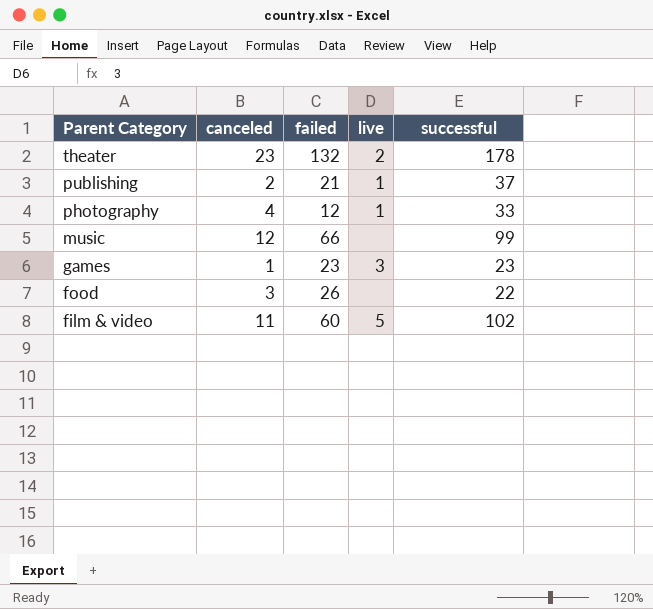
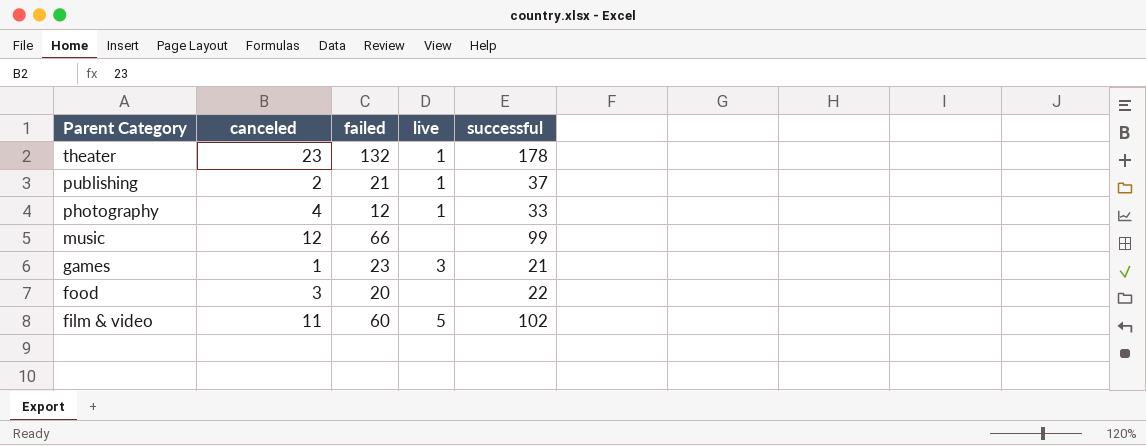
theater | live: 2 -> 1
games | successful: 23 -> 21
food | failed: 26 -> 20

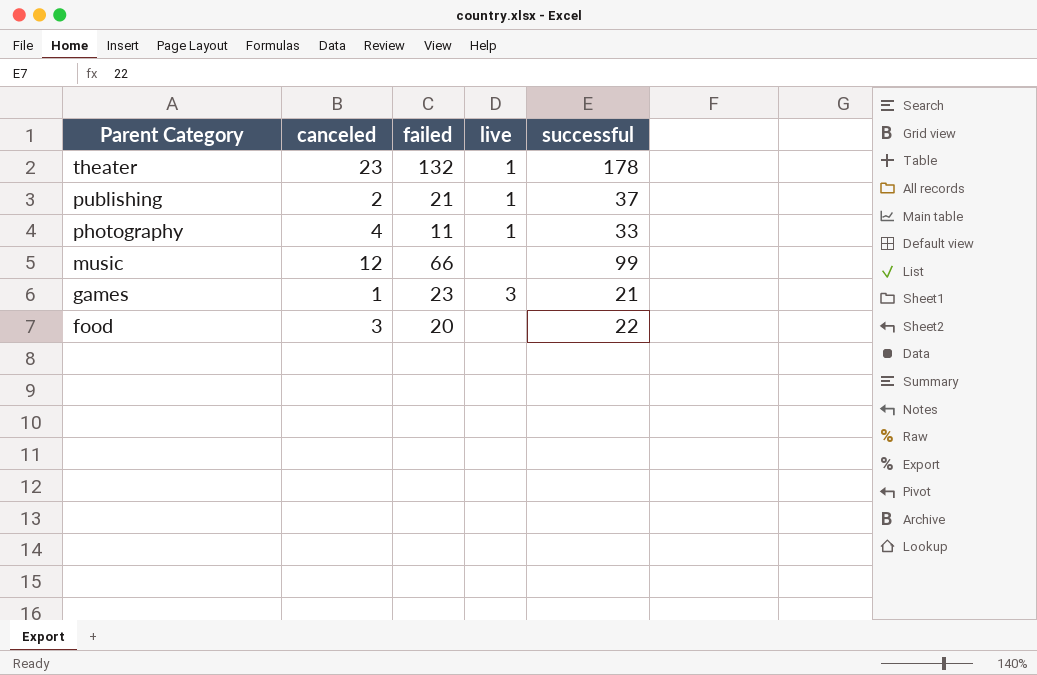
row film & video: 11 | 60 | 5 | 102 -> none
photography | failed: 12 -> 11

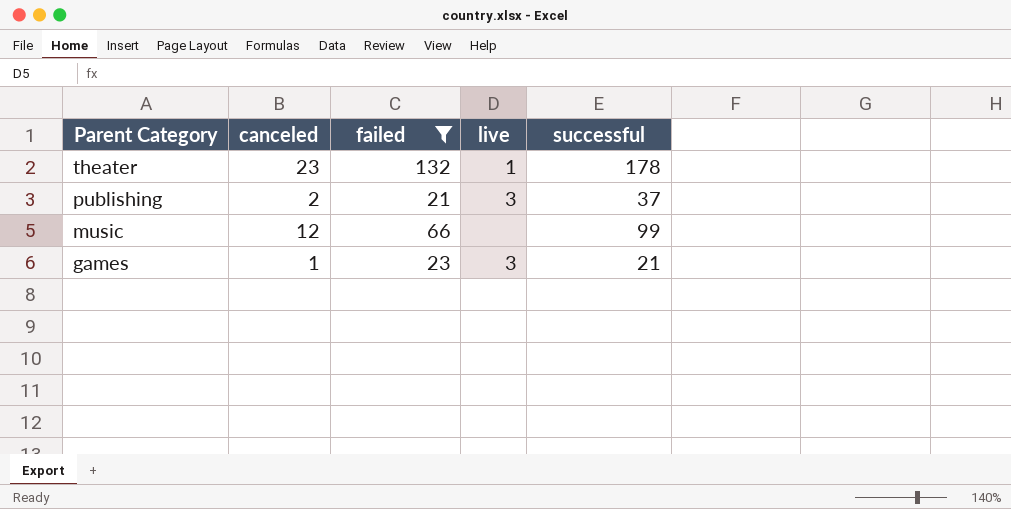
filter: none -> failed >= 21
publishing | live: 1 -> 3

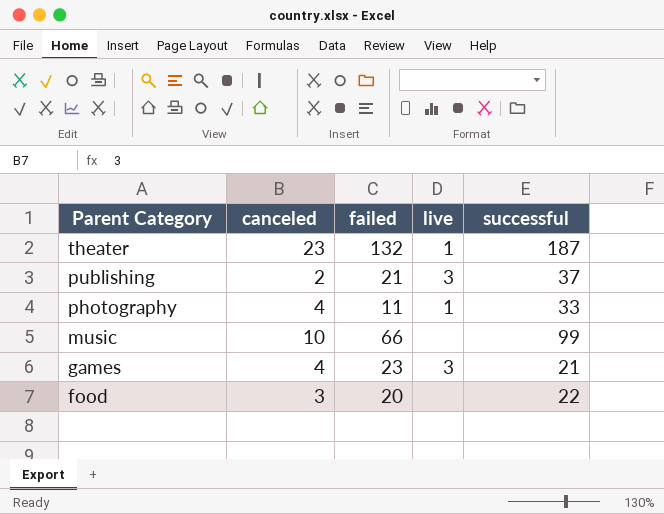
filter: failed >= 21 -> none
theater | successful: 178 -> 187
music | canceled: 12 -> 10
games | canceled: 1 -> 4

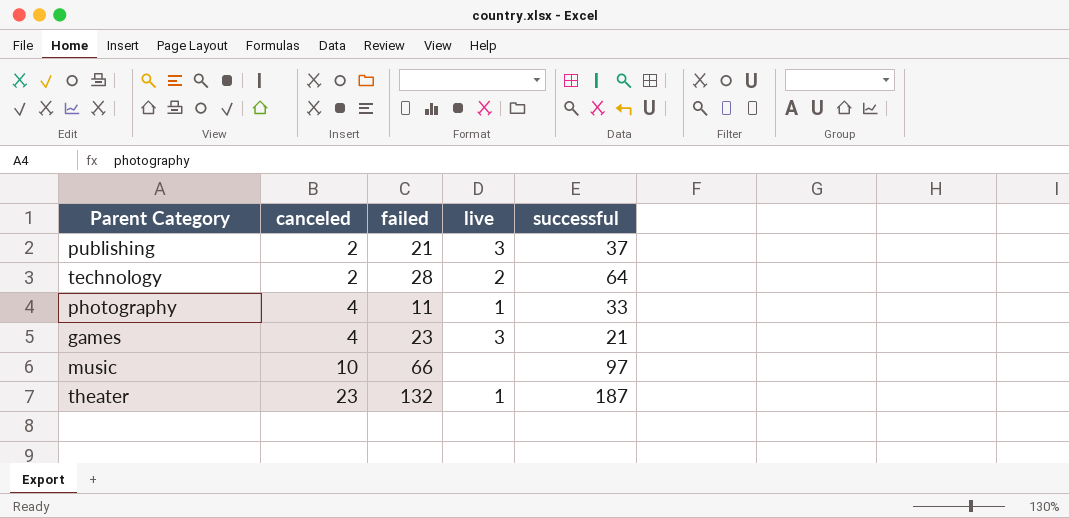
row order: Parent Category descending -> canceled ascending
row food: 3 | 20 | none | 22 -> none
row technology: none -> 2 | 28 | 2 | 64
music | successful: 99 -> 97

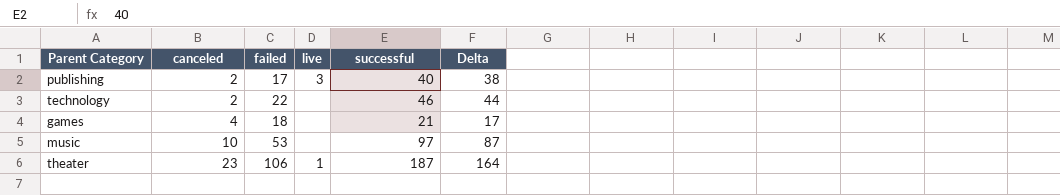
column Delta | formula: none -> [successful] - [canceled]
row photography: 4 | 11 | 1 | 33 -> none
publishing | failed: 21 -> 17
publishing | successful: 37 -> 40
technology | failed: 28 -> 22
technology | live: 2 -> none
technology | successful: 64 -> 46
games | failed: 23 -> 18
games | live: 3 -> none
music | failed: 66 -> 53
theater | failed: 132 -> 106

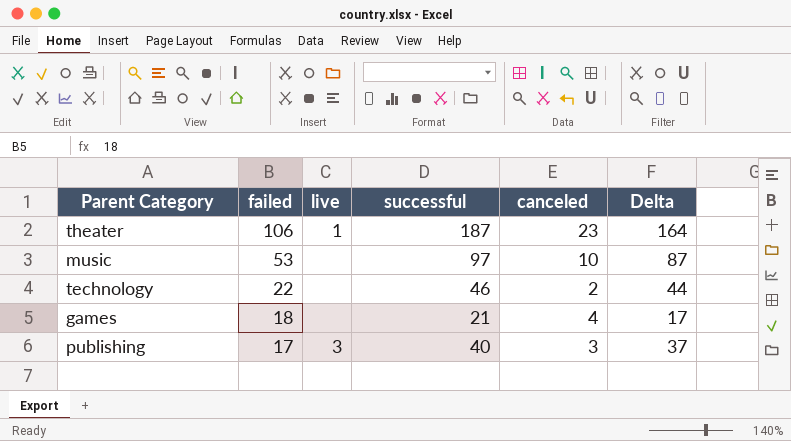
row order: canceled ascending -> failed descending
column canceled | position: 2 -> 5
publishing | canceled: 2 -> 3
publishing | Delta: 38 -> 37

